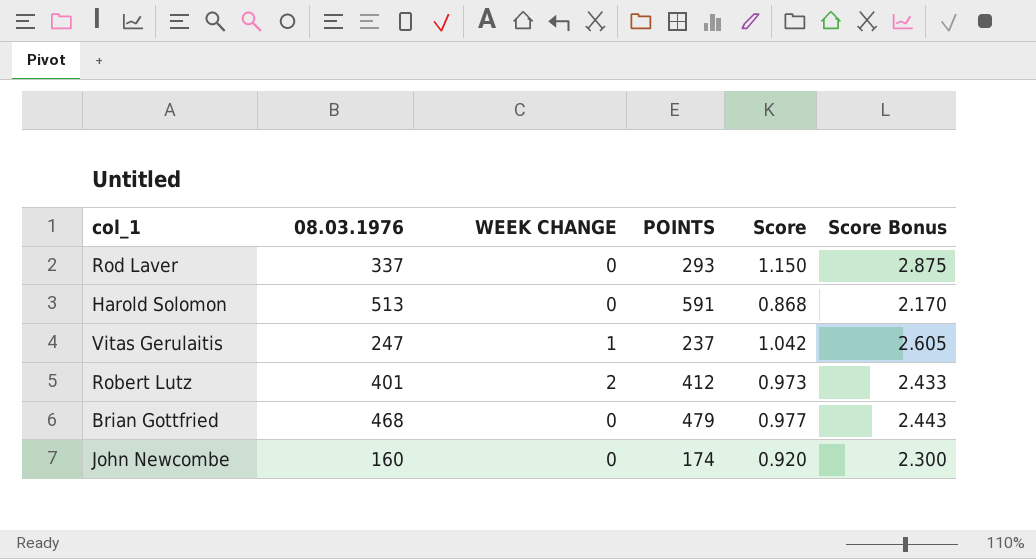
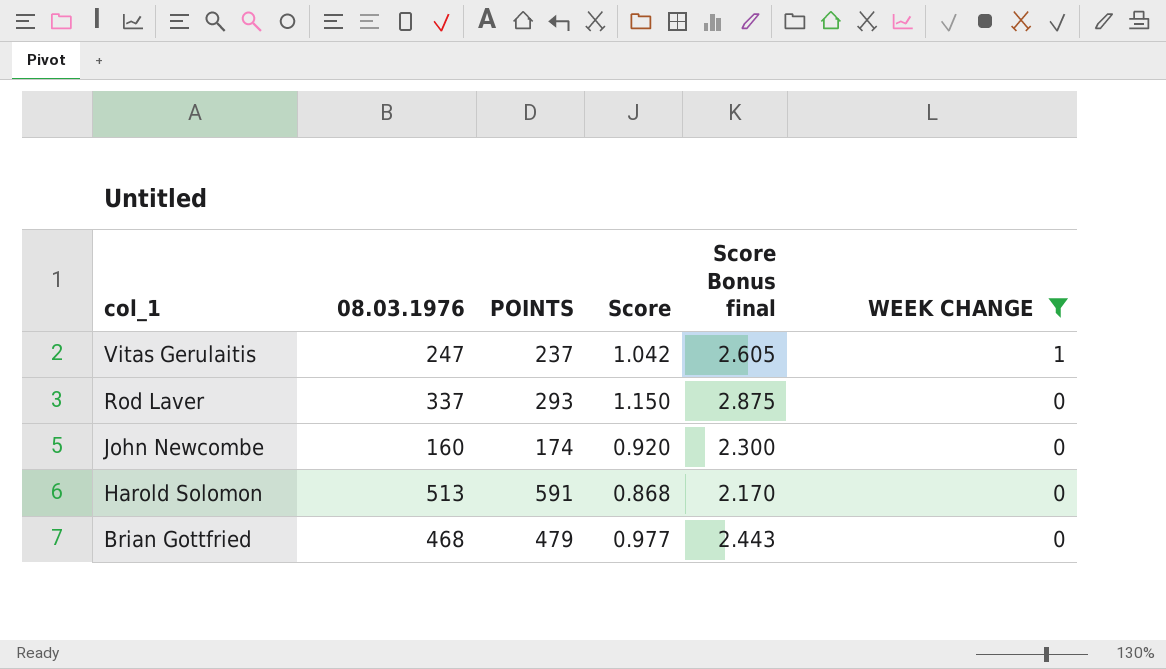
filter: none -> WEEK CHANGE != 2
row order: none -> col_1 descending
column name: Score Bonus -> Score Bonus final
column WEEK CHANGE | position: 3 -> 6

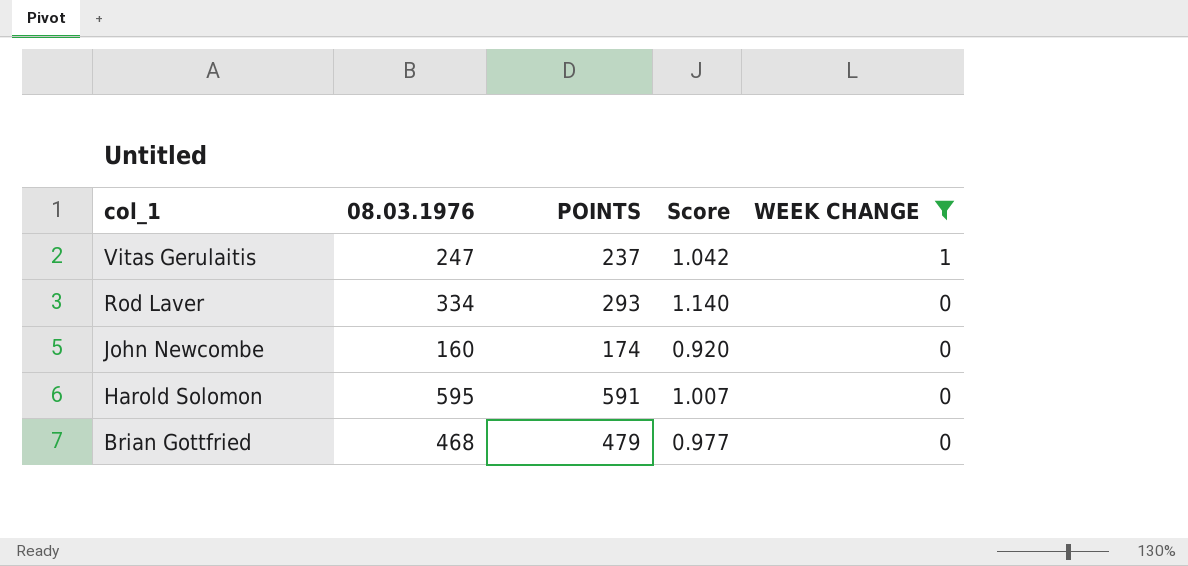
column Score Bonus final | formula: [Score] * 2.5 -> none
Rod Laver | 08.03.1976: 337 -> 334
Rod Laver | Score: 1.150 -> 1.140
Harold Solomon | 08.03.1976: 513 -> 595
Harold Solomon | Score: 0.868 -> 1.007

